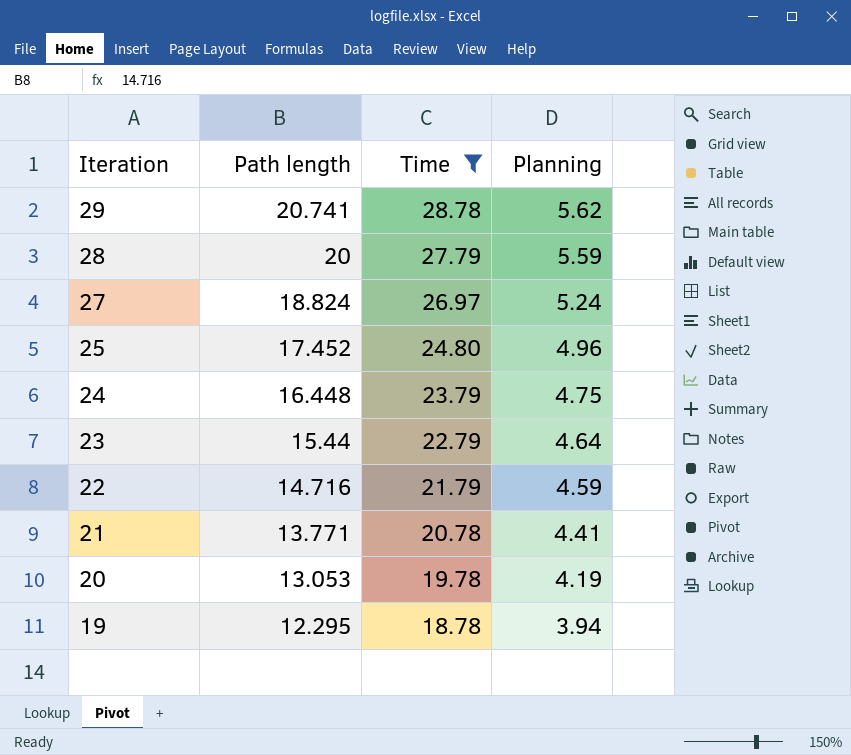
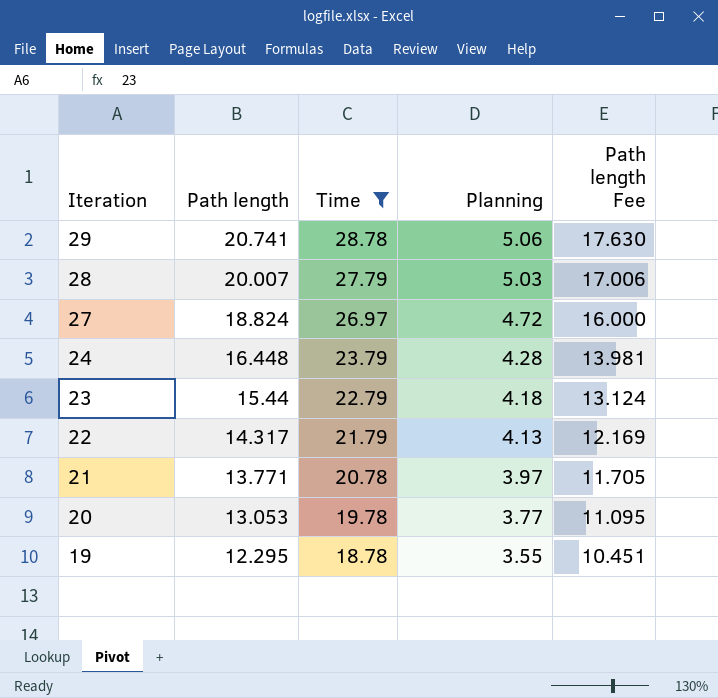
column Path length Fee | formula: none -> [Path length] * 0.85
row 25: 17.452 | 24.80 | 4.96 -> none
29 | Planning: 5.62 -> 5.06
28 | Path length: 20 -> 20.007
28 | Planning: 5.59 -> 5.03
27 | Planning: 5.24 -> 4.72
24 | Planning: 4.75 -> 4.28
23 | Planning: 4.64 -> 4.18
22 | Path length: 14.716 -> 14.317
22 | Planning: 4.59 -> 4.13
21 | Planning: 4.41 -> 3.97
20 | Planning: 4.19 -> 3.77
19 | Planning: 3.94 -> 3.55

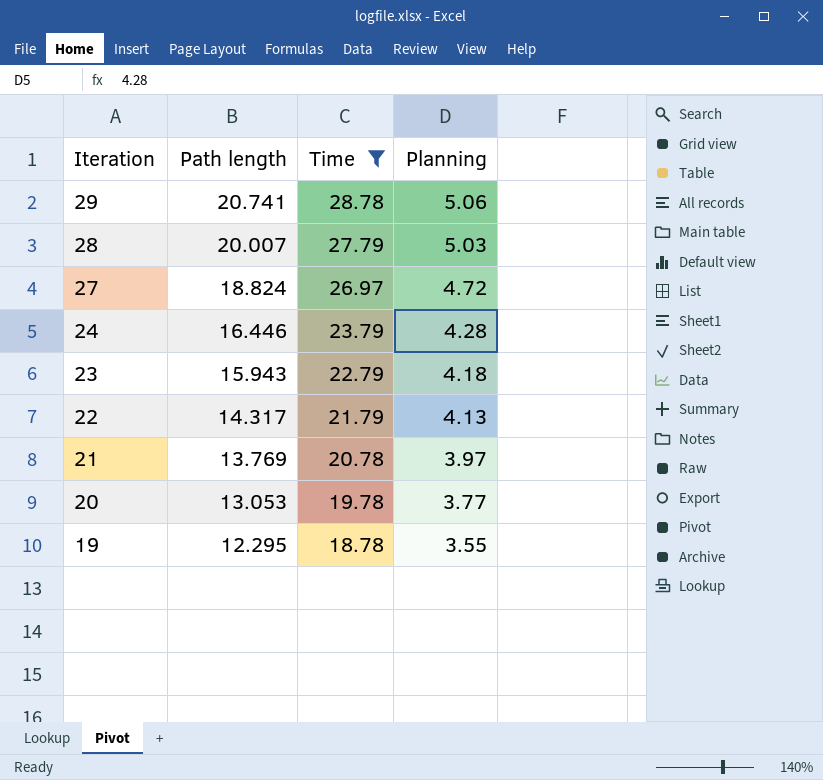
column Path length Fee | formula: [Path length] * 0.85 -> none
24 | Path length: 16.448 -> 16.446
23 | Path length: 15.44 -> 15.943
21 | Path length: 13.771 -> 13.769

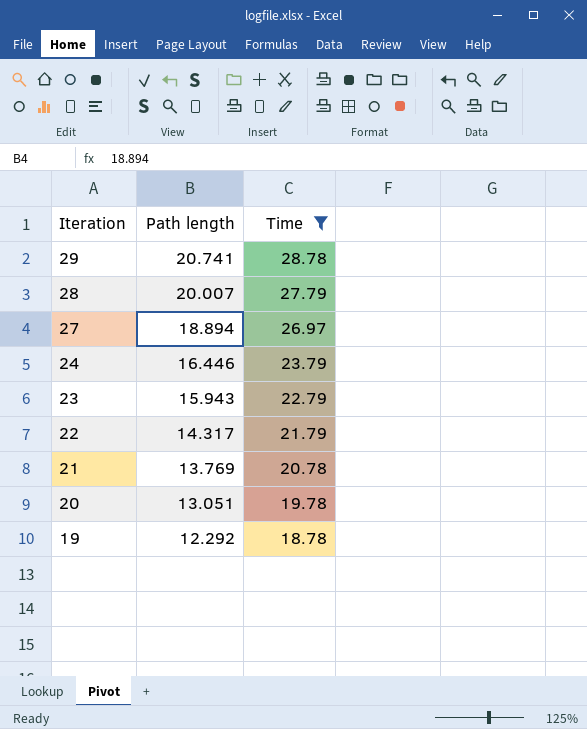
column Planning | position: 4 -> none
27 | Path length: 18.824 -> 18.894
20 | Path length: 13.053 -> 13.051
19 | Path length: 12.295 -> 12.292

